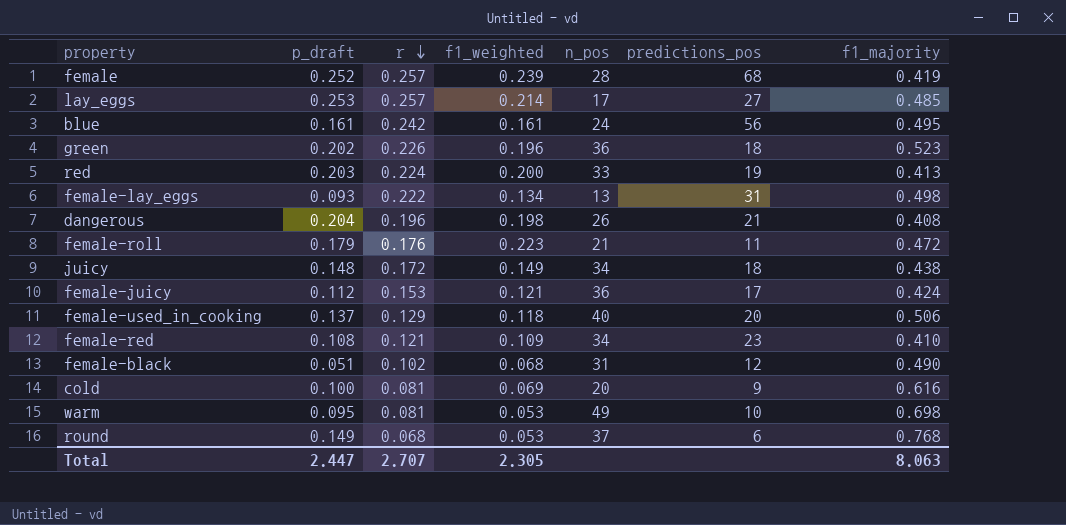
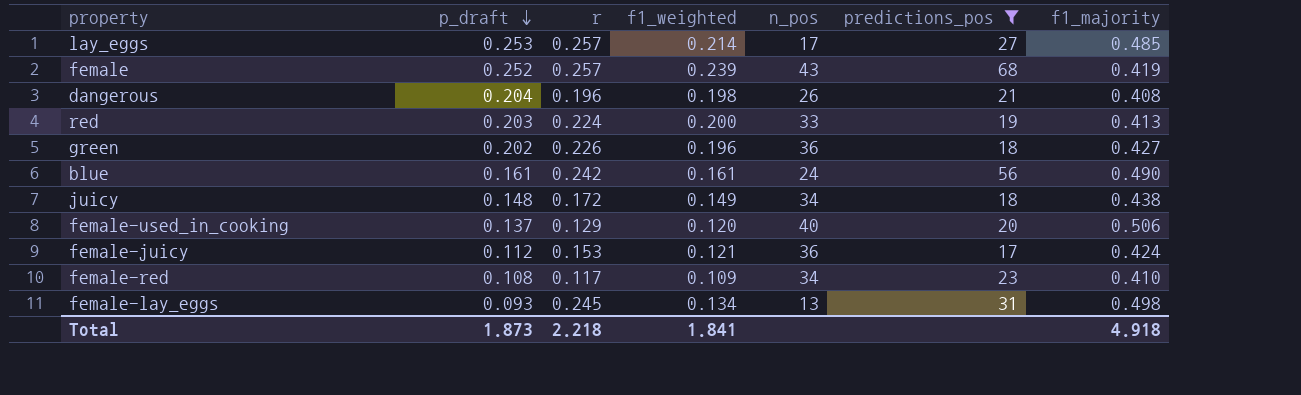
filter: none -> predictions_pos >= 17
row order: r descending -> p_draft descending
female | n_pos: 28 -> 43
green | f1_majority: 0.523 -> 0.427
blue | f1_majority: 0.495 -> 0.490
female-used_in_cooking | f1_weighted: 0.118 -> 0.120
female-red | r: 0.121 -> 0.117
female-lay_eggs | r: 0.222 -> 0.245
Total | p_draft: 2.447 -> 1.873
Total | r: 2.707 -> 2.218
Total | f1_weighted: 2.305 -> 1.841
Total | f1_majority: 8.063 -> 4.918

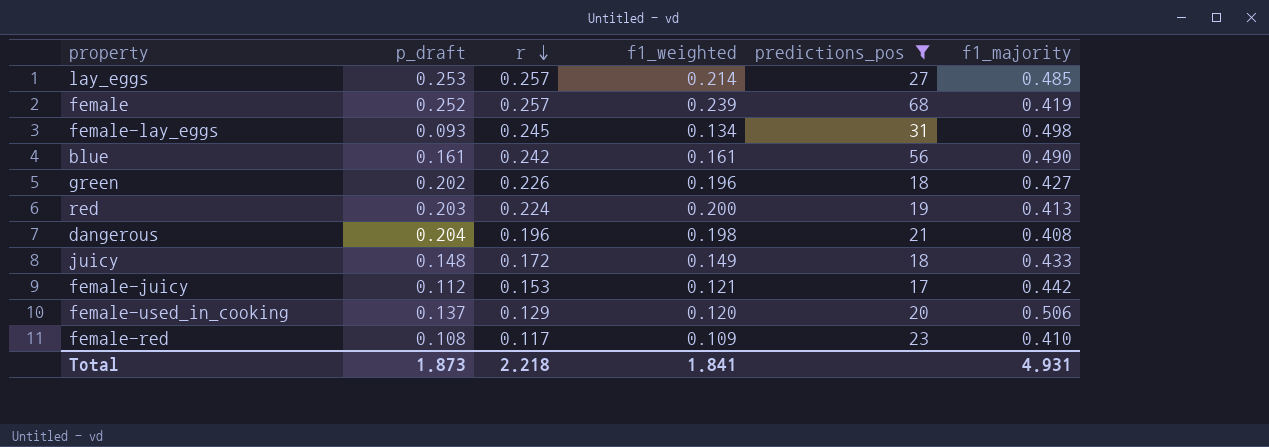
row order: p_draft descending -> r descending
column n_pos | position: 5 -> none
juicy | f1_majority: 0.438 -> 0.433
female-juicy | f1_majority: 0.424 -> 0.442
Total | f1_majority: 4.918 -> 4.931

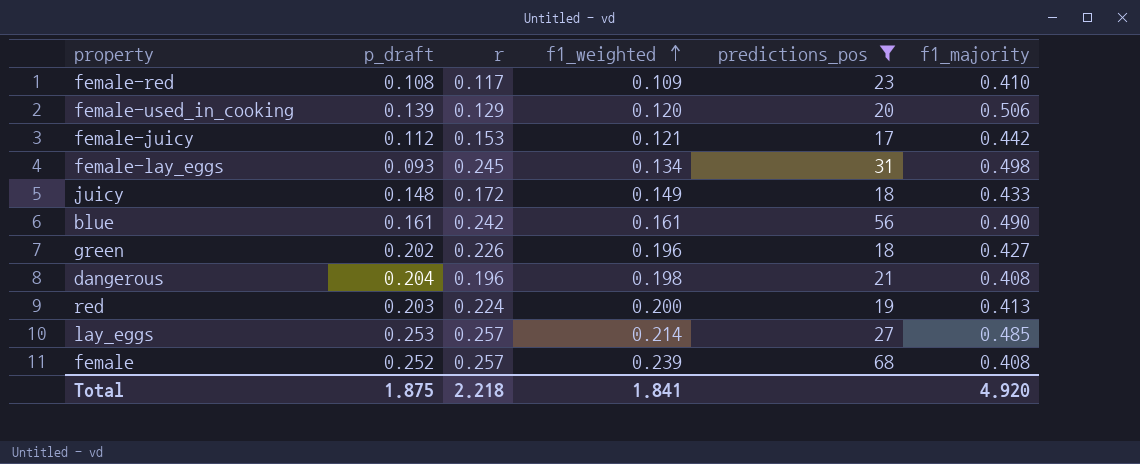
row order: r descending -> f1_weighted ascending
female-used_in_cooking | p_draft: 0.137 -> 0.139
female | f1_majority: 0.419 -> 0.408
Total | p_draft: 1.873 -> 1.875
Total | f1_majority: 4.931 -> 4.920

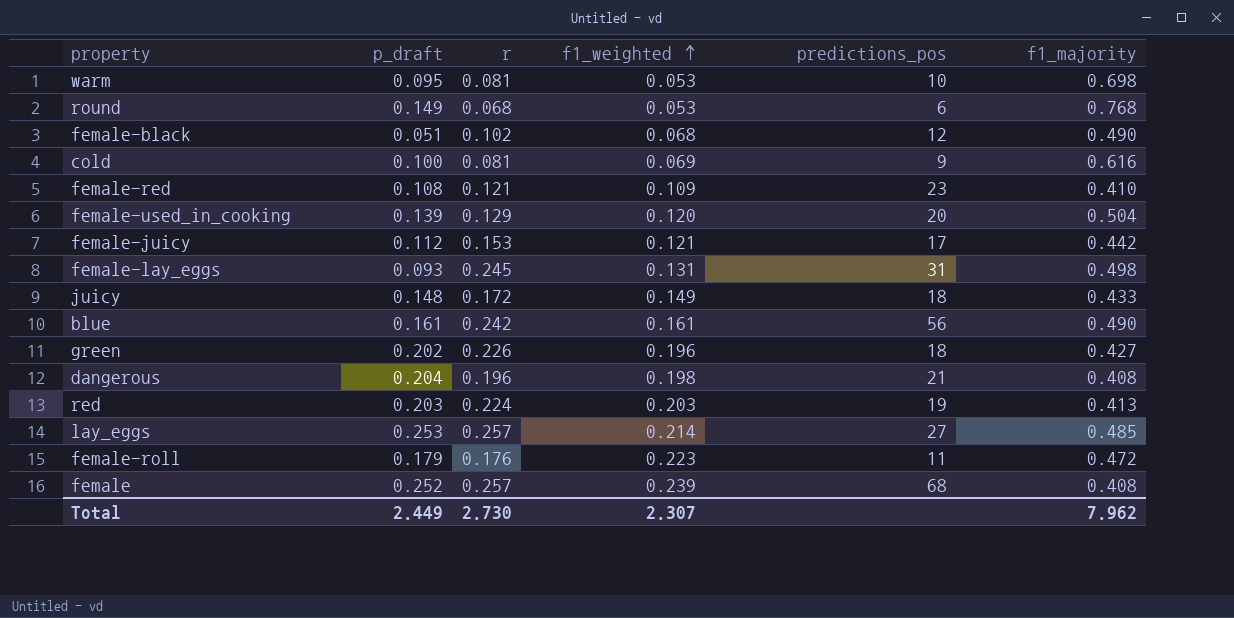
filter: predictions_pos >= 17 -> none
female-red | r: 0.117 -> 0.121
female-used_in_cooking | f1_majority: 0.506 -> 0.504
female-lay_eggs | f1_weighted: 0.134 -> 0.131
red | f1_weighted: 0.200 -> 0.203
Total | p_draft: 1.875 -> 2.449
Total | r: 2.218 -> 2.730
Total | f1_weighted: 1.841 -> 2.307
Total | f1_majority: 4.920 -> 7.962

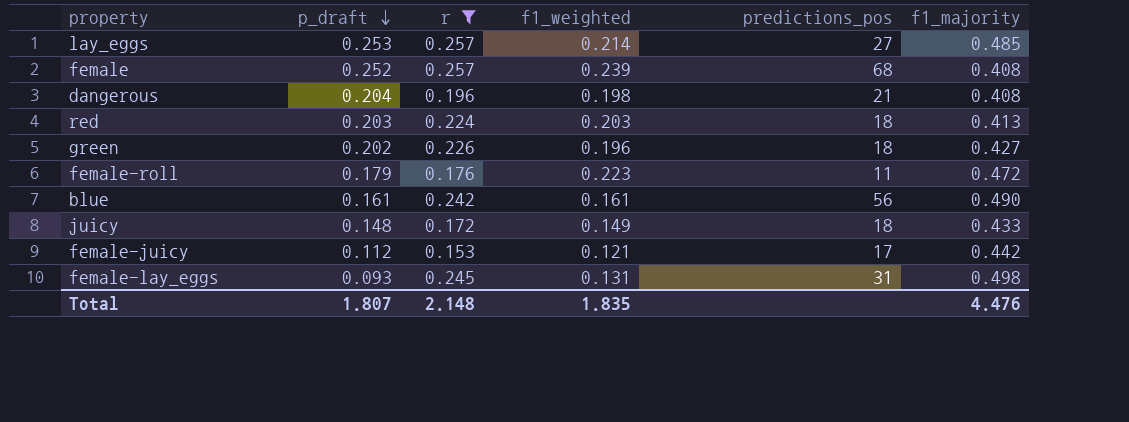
filter: none -> r >= 0.153
row order: f1_weighted ascending -> p_draft descending
red | predictions_pos: 19 -> 18
Total | p_draft: 2.449 -> 1.807
Total | r: 2.730 -> 2.148
Total | f1_weighted: 2.307 -> 1.835
Total | f1_majority: 7.962 -> 4.476

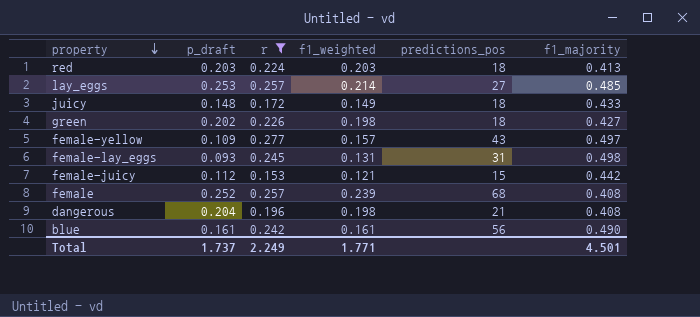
row order: p_draft descending -> property descending
row female-roll: 0.179 | 0.176 | 0.223 | 11 | 0.472 -> none
green | f1_weighted: 0.196 -> 0.198
row female-yellow: none -> 0.109 | 0.277 | 0.157 | 43 | 0.497
female-juicy | predictions_pos: 17 -> 15
Total | p_draft: 1.807 -> 1.737
Total | r: 2.148 -> 2.249
Total | f1_weighted: 1.835 -> 1.771
Total | f1_majority: 4.476 -> 4.501

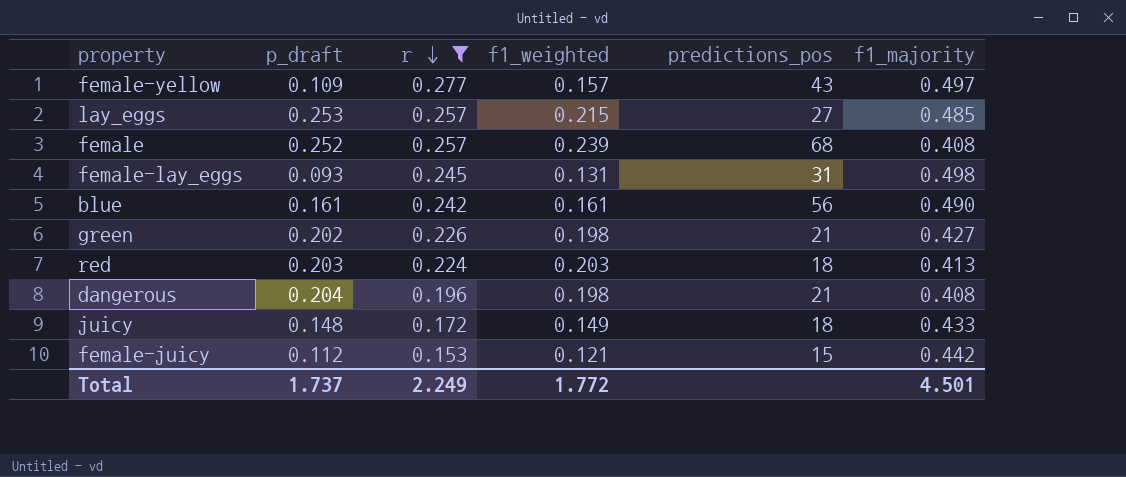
row order: property descending -> r descending
lay_eggs | f1_weighted: 0.214 -> 0.215
green | predictions_pos: 18 -> 21
Total | f1_weighted: 1.771 -> 1.772

